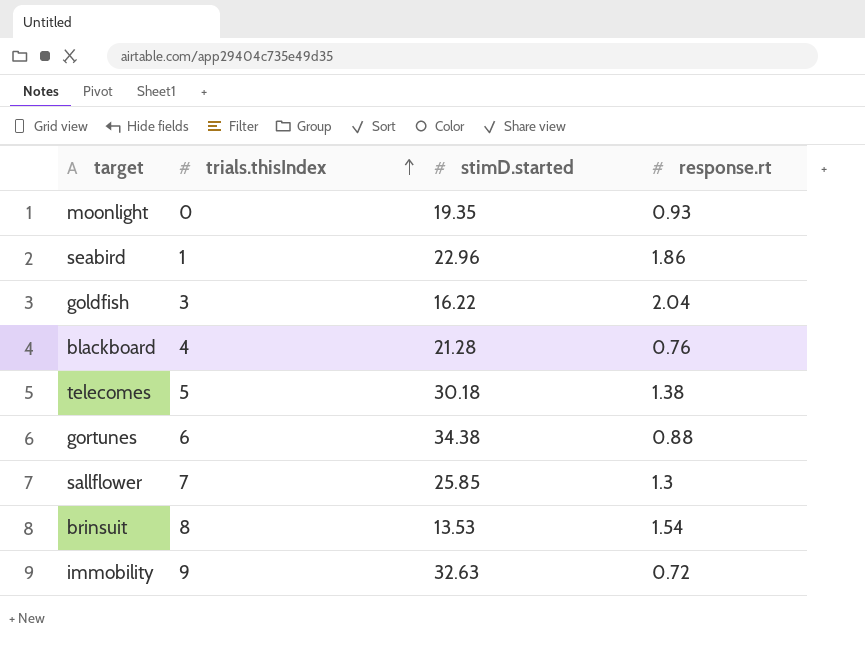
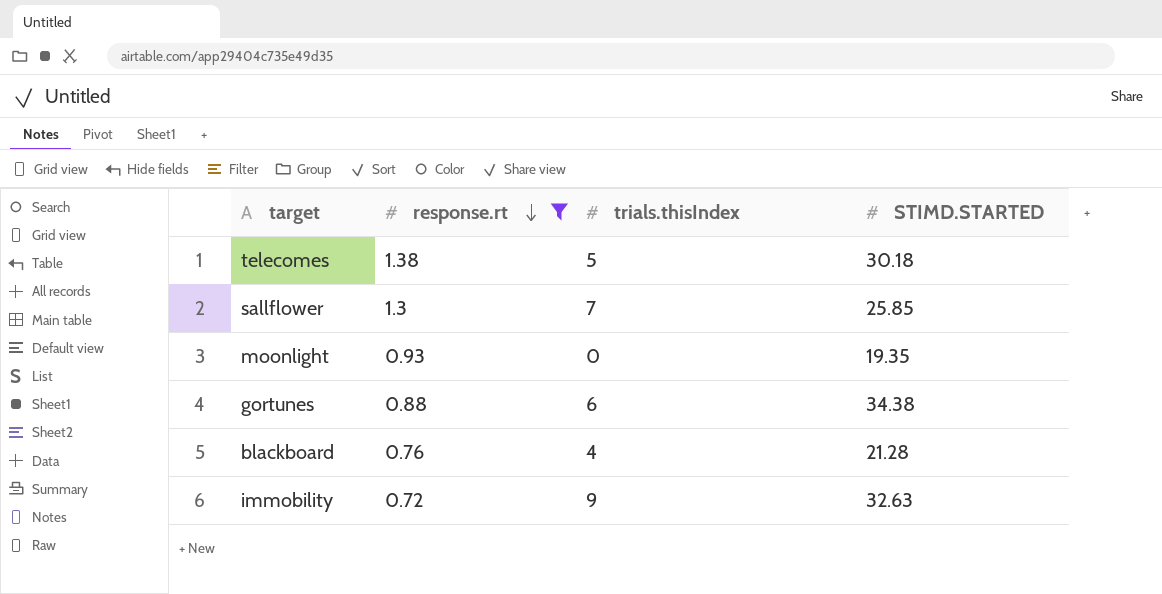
filter: none -> response.rt <= 1.38
row order: trials.thisIndex ascending -> response.rt descending
column response.rt | position: 4 -> 2
column name: stimD.started -> STIMD.STARTED

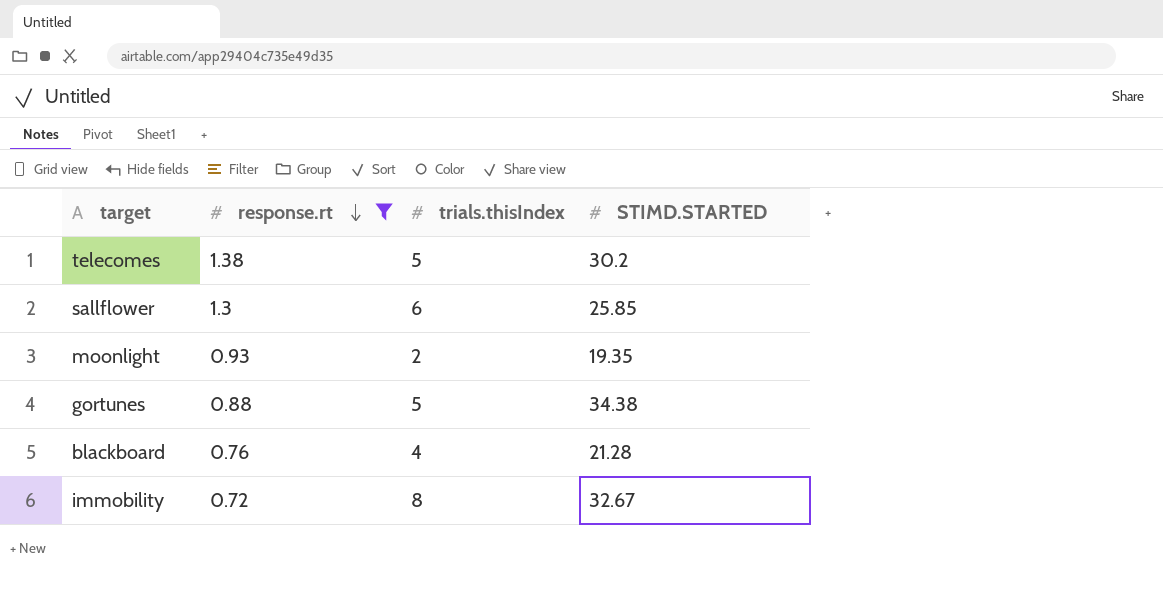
telecomes | STIMD.STARTED: 30.18 -> 30.2
sallflower | trials.thisIndex: 7 -> 6
moonlight | trials.thisIndex: 0 -> 2
gortunes | trials.thisIndex: 6 -> 5
immobility | trials.thisIndex: 9 -> 8
immobility | STIMD.STARTED: 32.63 -> 32.67

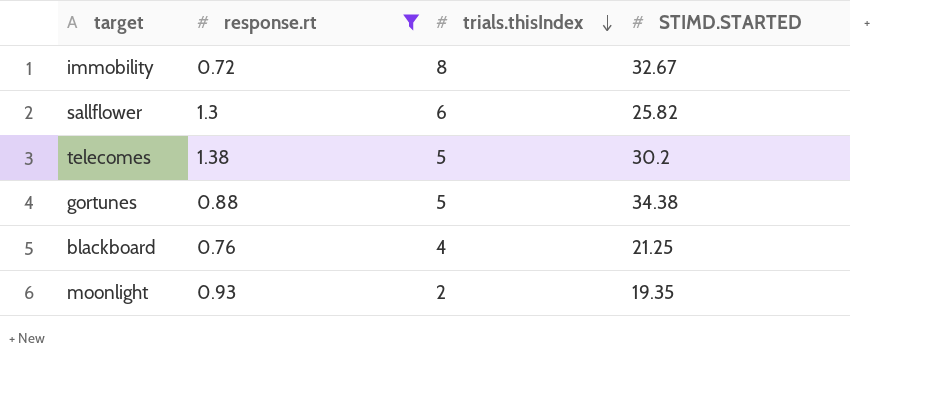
row order: response.rt descending -> trials.thisIndex descending
sallflower | STIMD.STARTED: 25.85 -> 25.82
blackboard | STIMD.STARTED: 21.28 -> 21.25

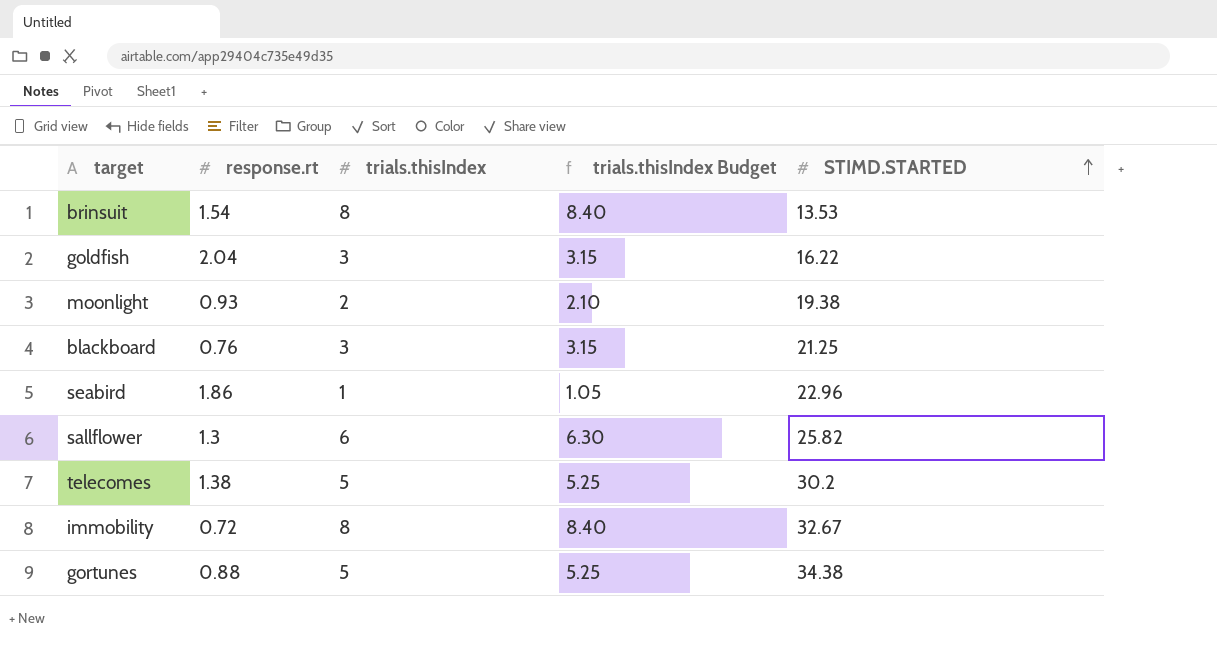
filter: response.rt <= 1.38 -> none
row order: trials.thisIndex descending -> STIMD.STARTED ascending
column trials.thisIndex Budget | formula: none -> [trials.thisIndex] * 1.05
moonlight | STIMD.STARTED: 19.35 -> 19.38
blackboard | trials.thisIndex: 4 -> 3

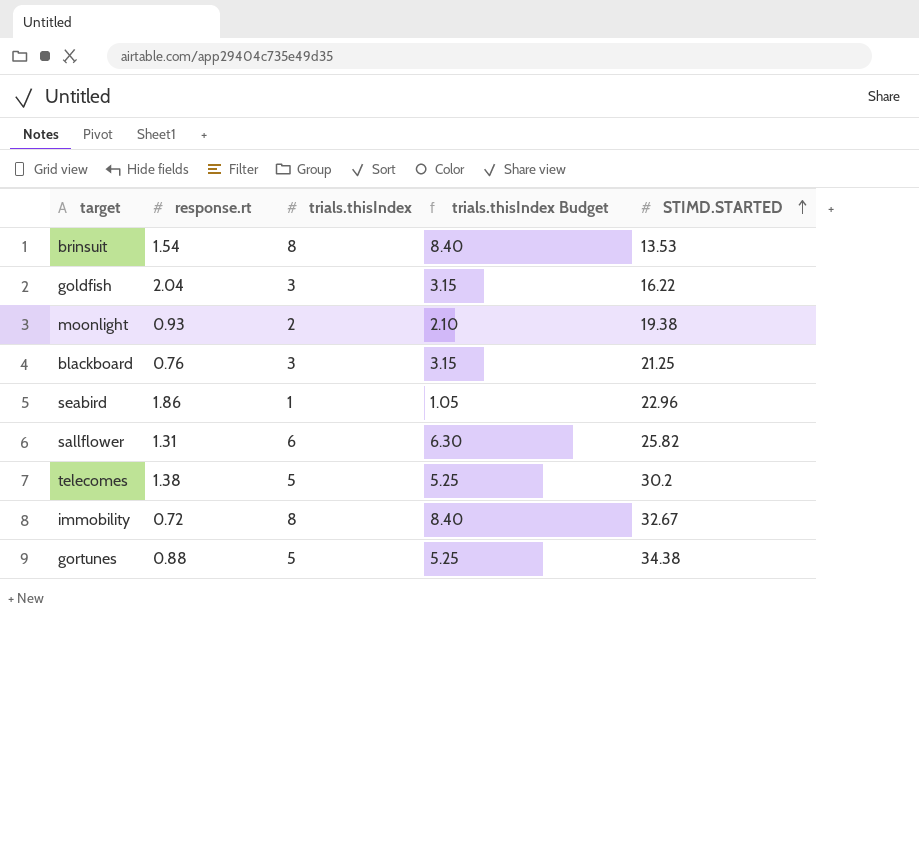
sallflower | response.rt: 1.3 -> 1.31

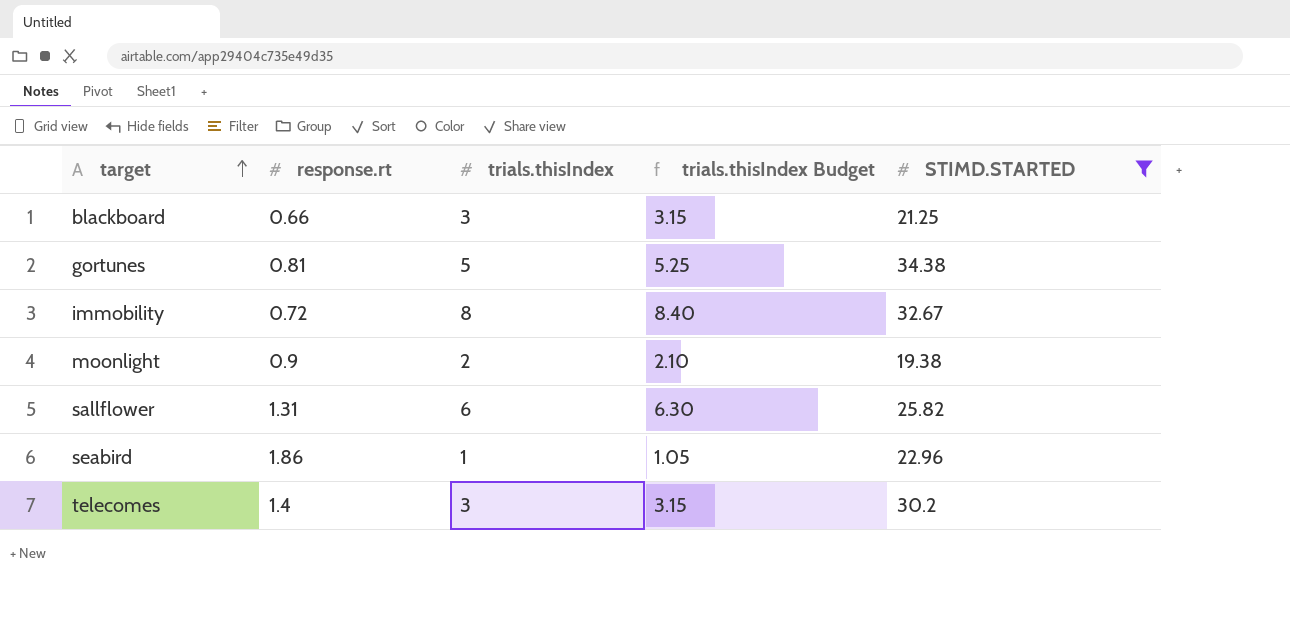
filter: none -> STIMD.STARTED >= 19.38
row order: STIMD.STARTED ascending -> target ascending
blackboard | response.rt: 0.76 -> 0.66
gortunes | response.rt: 0.88 -> 0.81
moonlight | response.rt: 0.93 -> 0.9
telecomes | response.rt: 1.38 -> 1.4
telecomes | trials.thisIndex: 5 -> 3
telecomes | trials.thisIndex Budget: 5.25 -> 3.15

